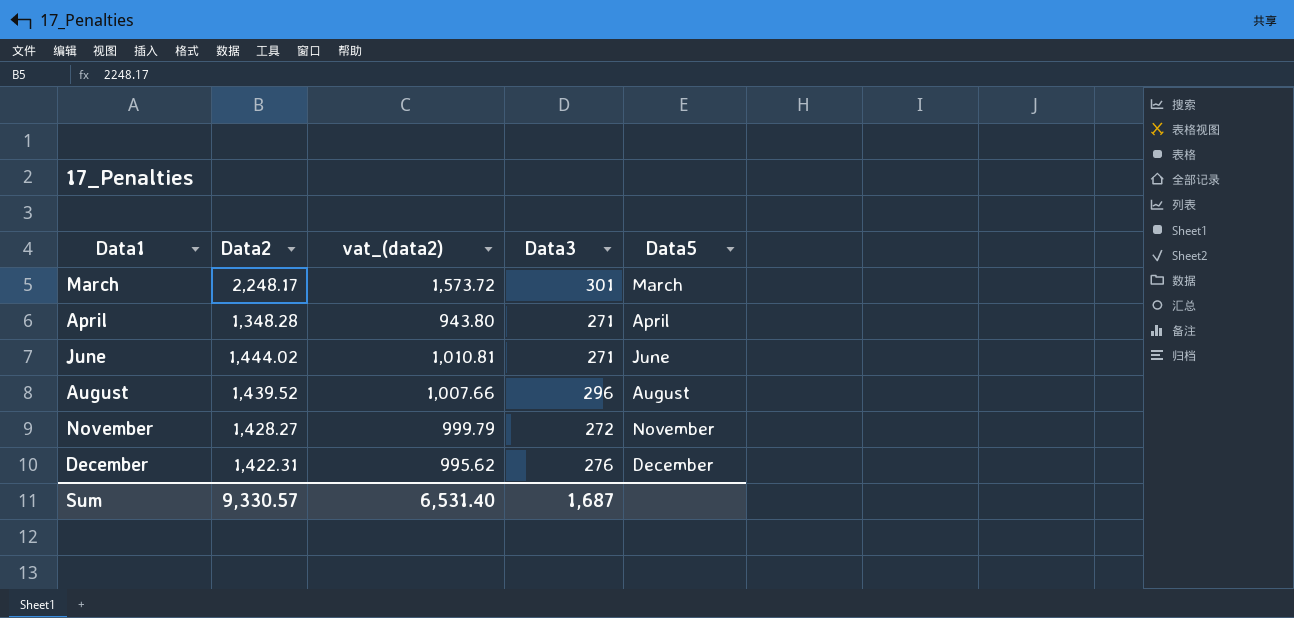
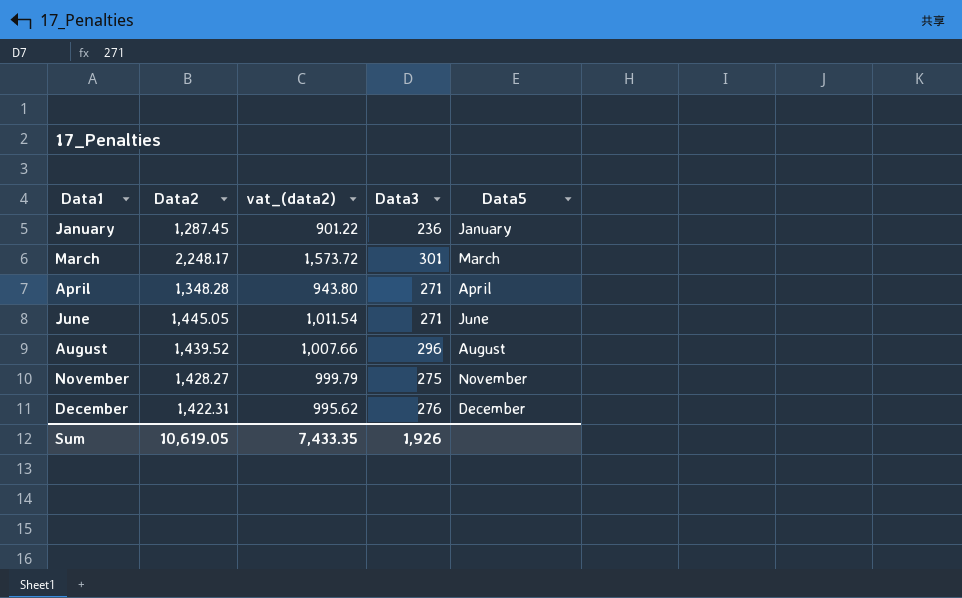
row January: none -> 1,287.45 | 901.22 | 236 | January
June | Data2: 1,444.02 -> 1,445.05
June | vat_(data2): 1,010.81 -> 1,011.54
November | Data3: 272 -> 275
Sum | Data2: 9,330.57 -> 10,619.05
Sum | vat_(data2): 6,531.40 -> 7,433.35
Sum | Data3: 1,687 -> 1,926

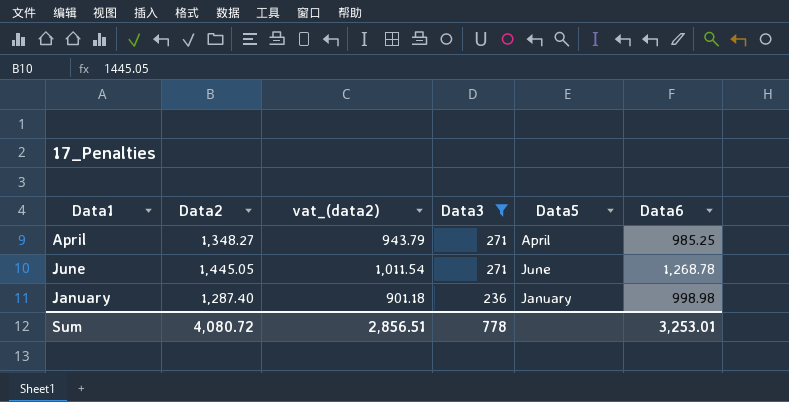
filter: none -> Data3 <= 271
row order: Data1 ascending -> Data3 descending
column Data6 | position: none -> 6
April | Data2: 1,348.28 -> 1,348.27
April | vat_(data2): 943.80 -> 943.79
January | Data2: 1,287.45 -> 1,287.40
January | vat_(data2): 901.22 -> 901.18
Sum | Data2: 10,619.05 -> 4,080.72
Sum | vat_(data2): 7,433.35 -> 2,856.51
Sum | Data3: 1,926 -> 778

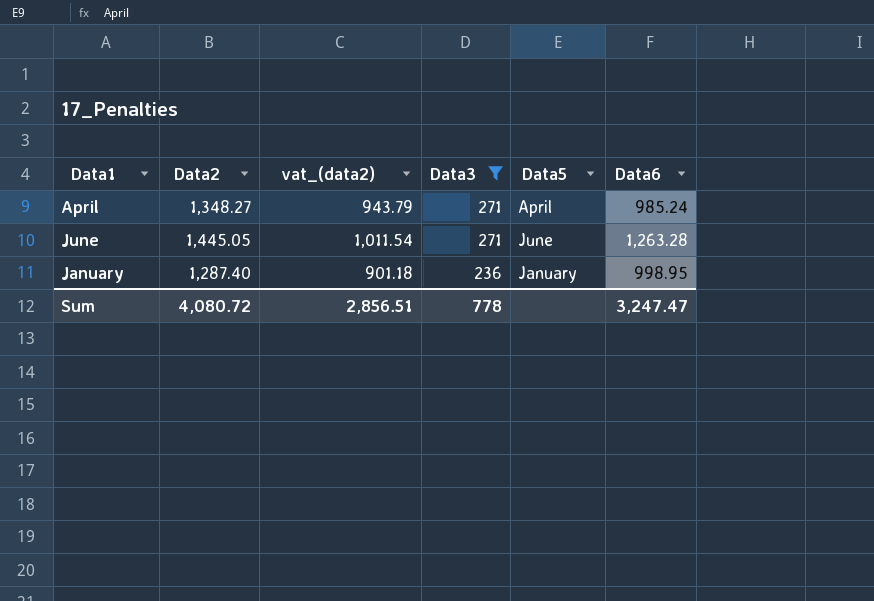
April | Data6: 985.25 -> 985.24
June | Data6: 1,268.78 -> 1,263.28
January | Data6: 998.98 -> 998.95
Sum | Data6: 3,253.01 -> 3,247.47

